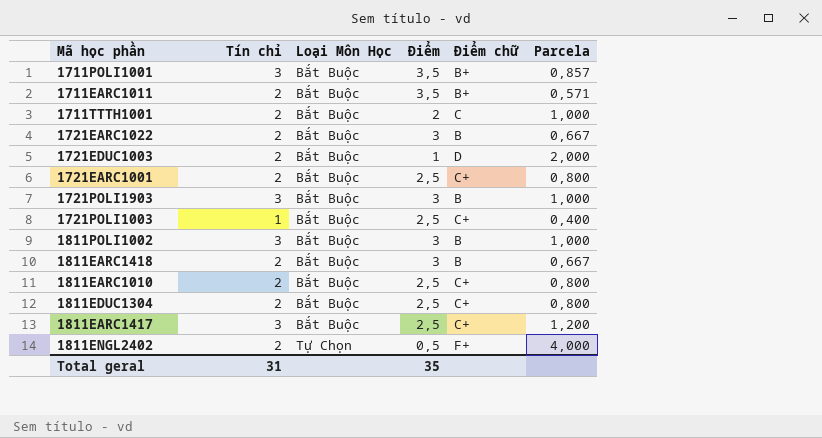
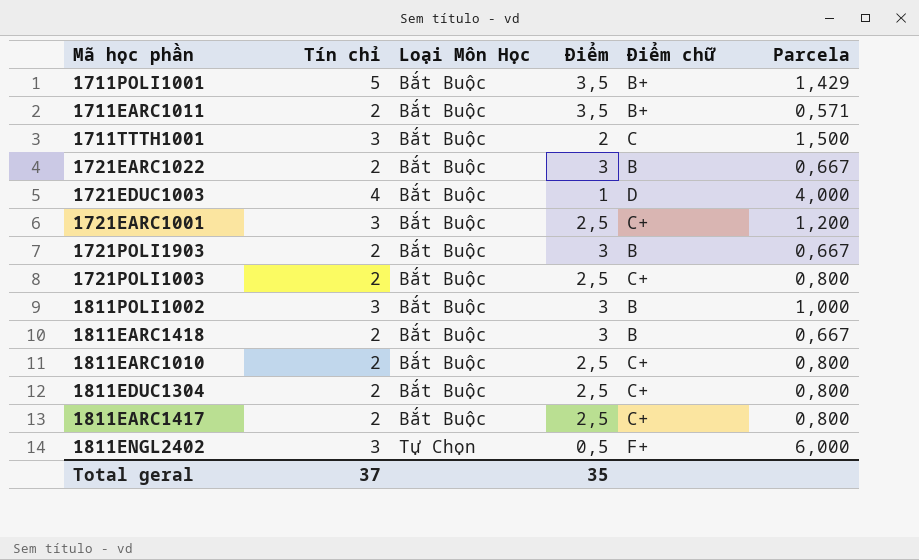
1711POLI1001 | Tín chỉ: 3 -> 5
1711POLI1001 | Parcela: 0,857 -> 1,429
1711TTTH1001 | Tín chỉ: 2 -> 3
1711TTTH1001 | Parcela: 1,000 -> 1,500
1721EDUC1003 | Tín chỉ: 2 -> 4
1721EDUC1003 | Parcela: 2,000 -> 4,000
1721EARC1001 | Tín chỉ: 2 -> 3
1721EARC1001 | Parcela: 0,800 -> 1,200
1721POLI1903 | Tín chỉ: 3 -> 2
1721POLI1903 | Parcela: 1,000 -> 0,667
1721POLI1003 | Tín chỉ: 1 -> 2
1721POLI1003 | Parcela: 0,400 -> 0,800
1811EARC1417 | Tín chỉ: 3 -> 2
1811EARC1417 | Parcela: 1,200 -> 0,800
1811ENGL2402 | Tín chỉ: 2 -> 3
1811ENGL2402 | Parcela: 4,000 -> 6,000
Total geral | Tín chỉ: 31 -> 37

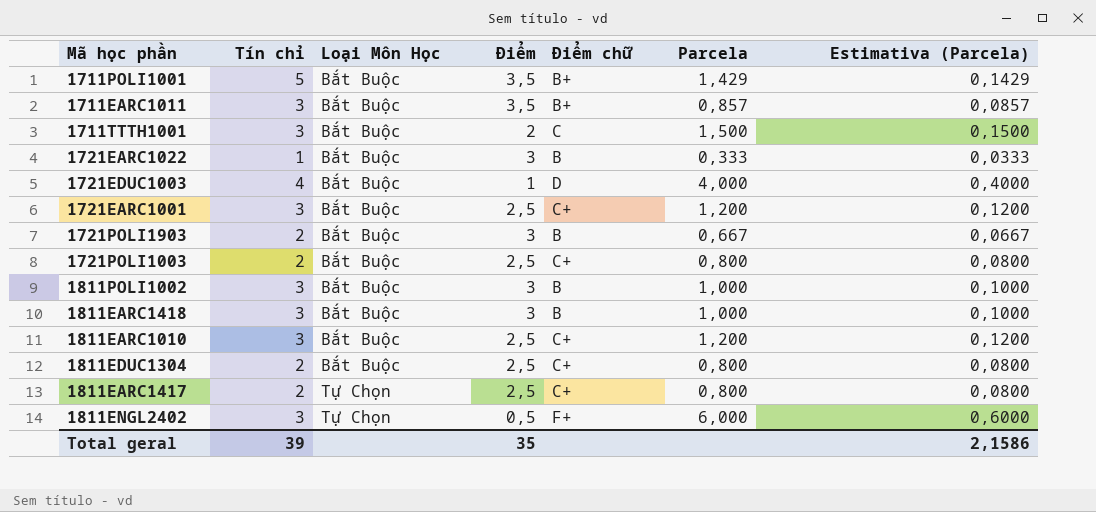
column Estimativa (Parcela) | formula: none -> [Parcela] * 0,1
1711EARC1011 | Tín chỉ: 2 -> 3
1711EARC1011 | Parcela: 0,571 -> 0,857
1721EARC1022 | Tín chỉ: 2 -> 1
1721EARC1022 | Parcela: 0,667 -> 0,333
1811EARC1418 | Tín chỉ: 2 -> 3
1811EARC1418 | Parcela: 0,667 -> 1,000
1811EARC1010 | Tín chỉ: 2 -> 3
1811EARC1010 | Parcela: 0,800 -> 1,200
1811EARC1417 | Loại Môn Học: Bắt Buộc -> Tự Chọn
Total geral | Tín chỉ: 37 -> 39

